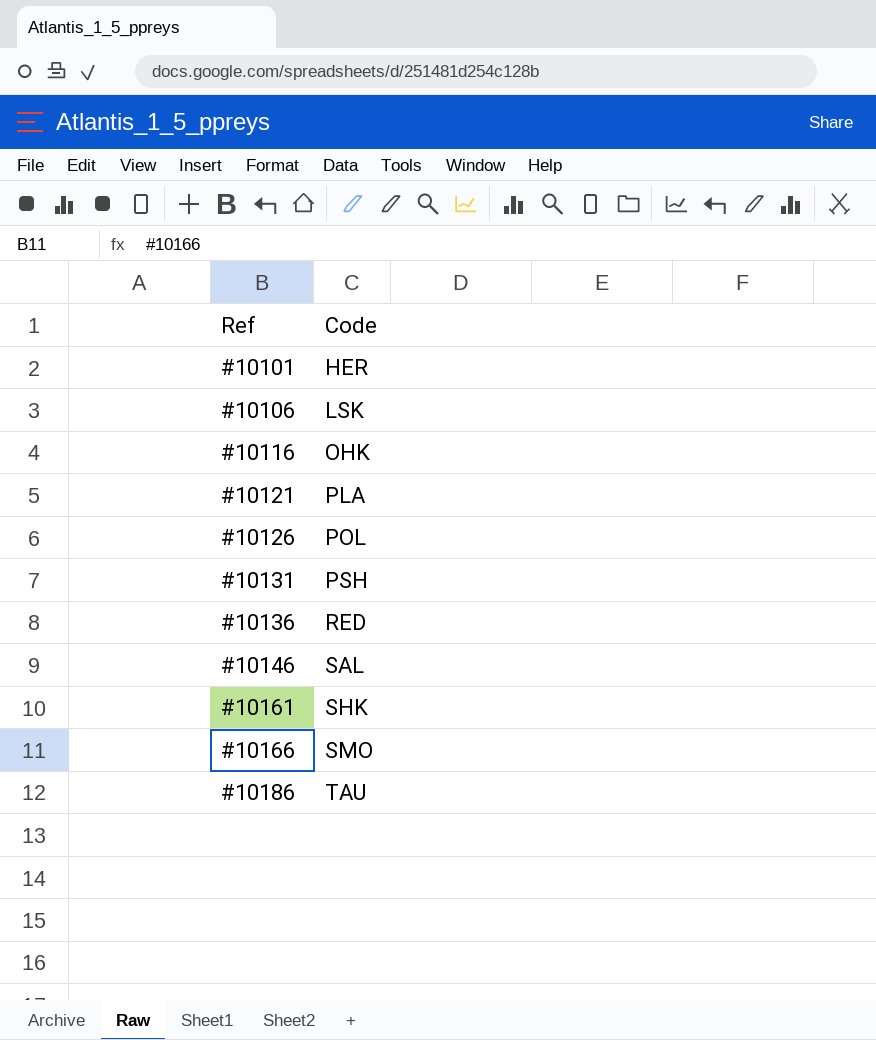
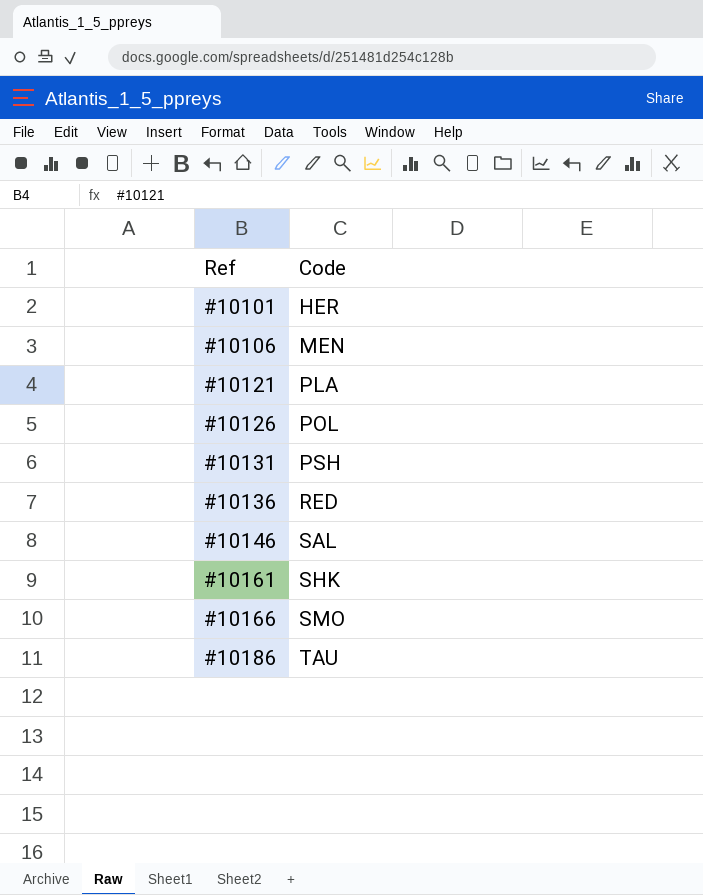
row #10116: OHK -> none
#10106 | Code: LSK -> MEN

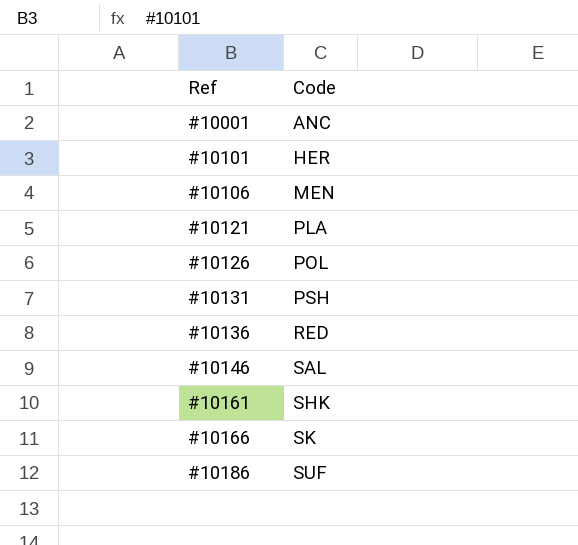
row #10001: none -> ANC
#10166 | Code: SMO -> SK
#10186 | Code: TAU -> SUF

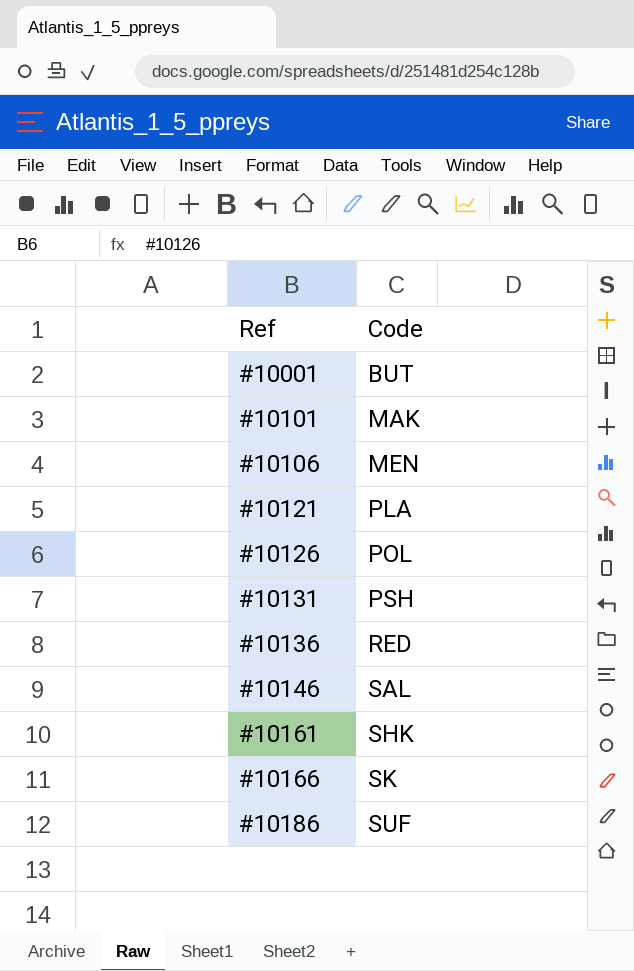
#10001 | Code: ANC -> BUT
#10101 | Code: HER -> MAK

